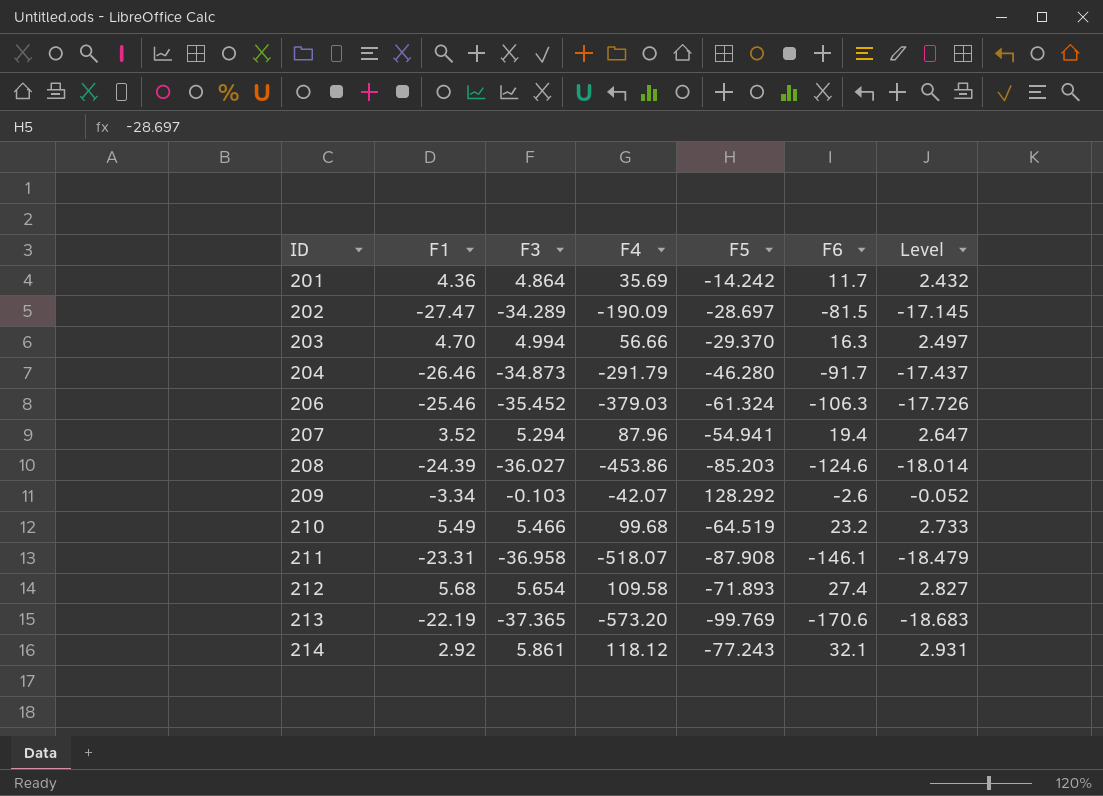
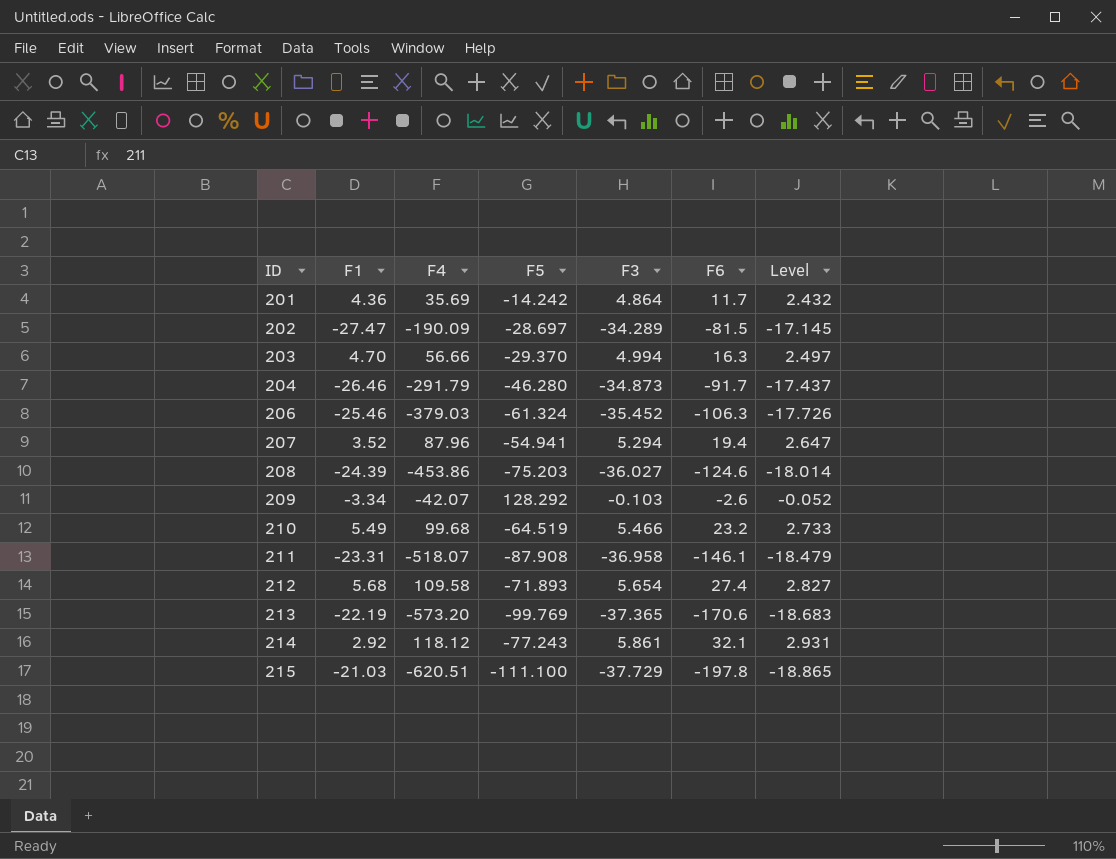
column F3 | position: 3 -> 5
208 | F5: -85.203 -> -75.203
row 215: none -> -21.03 | -620.51 | -111.100 | -37.729 | -197.8 | -18.865

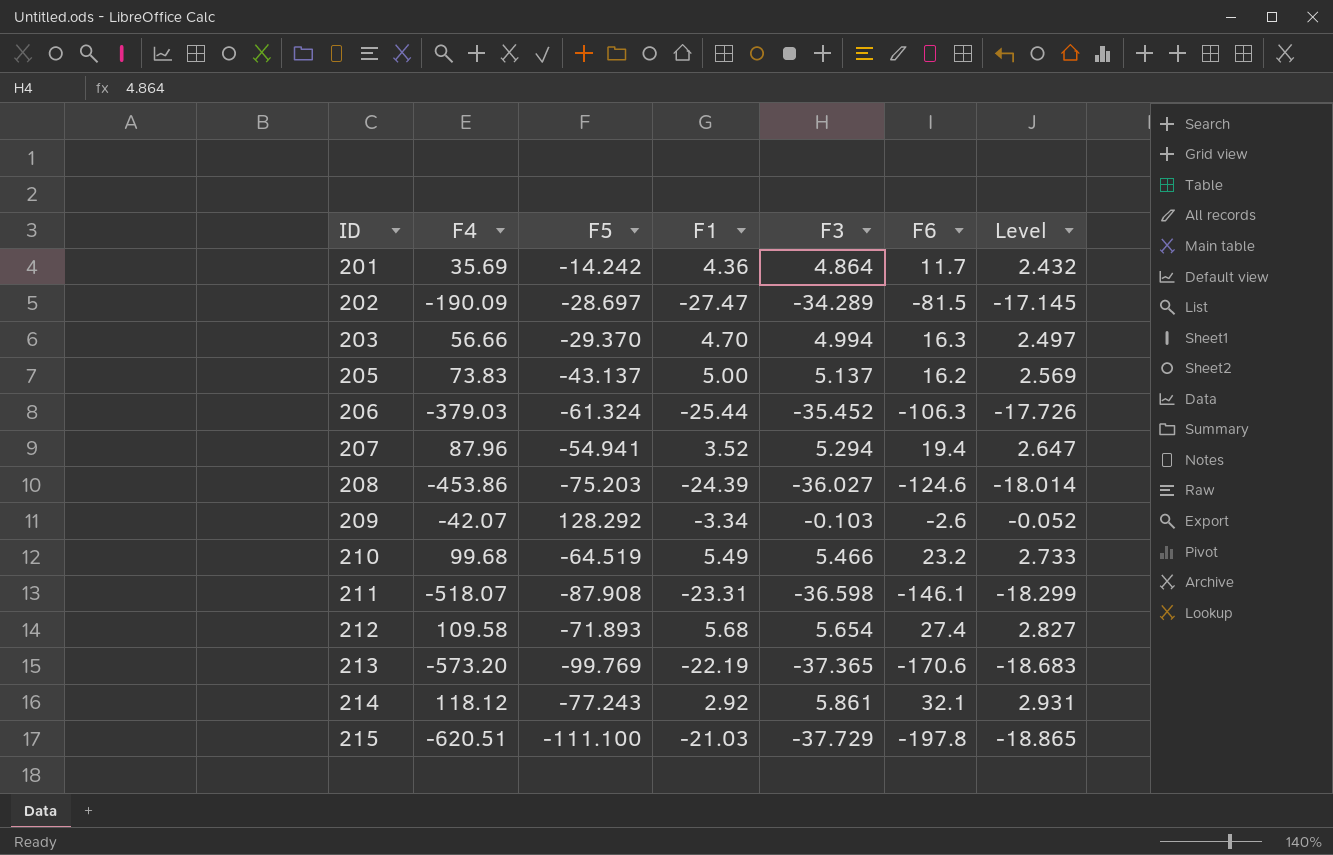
column F1 | position: 2 -> 4
row 204: -26.46 | -291.79 | -46.280 | -34.873 | -91.7 | -17.437 -> none
row 205: none -> 73.83 | -43.137 | 5.00 | 5.137 | 16.2 | 2.569
206 | F1: -25.46 -> -25.44
211 | F3: -36.958 -> -36.598
211 | Level: -18.479 -> -18.299

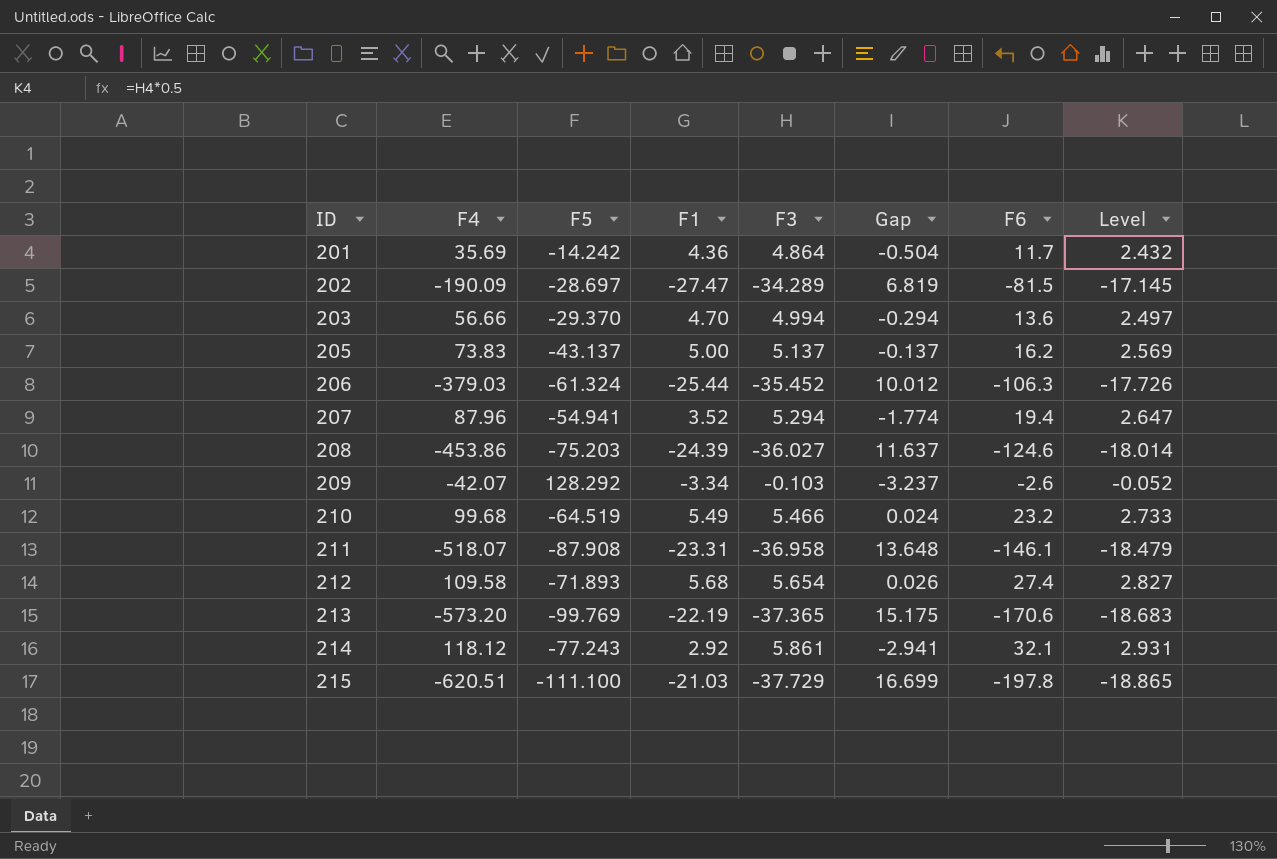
column Gap | formula: none -> [F1] - [F3]
203 | F6: 16.3 -> 13.6
211 | F3: -36.598 -> -36.958
211 | Level: -18.299 -> -18.479

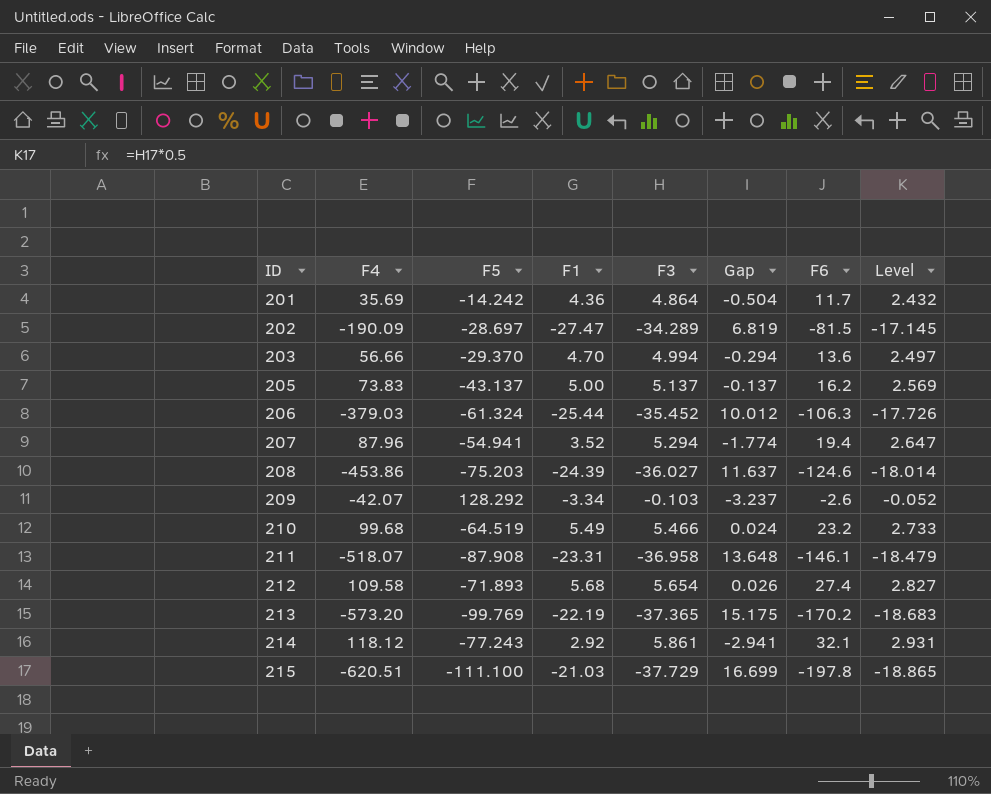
213 | F6: -170.6 -> -170.2

